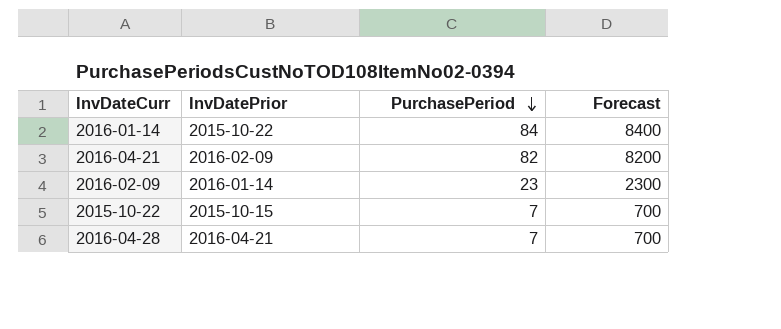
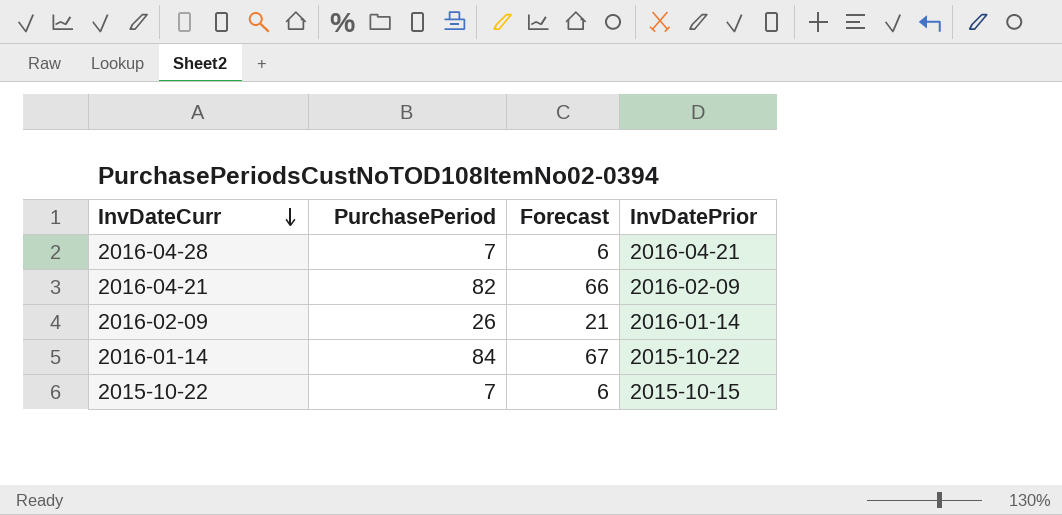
row order: PurchasePeriod descending -> InvDateCurr descending
column Forecast | formula: [PurchasePeriod] * 100 -> [PurchasePeriod] * 0.8
column InvDatePrior | position: 2 -> 4
2016-02-09 | PurchasePeriod: 23 -> 26

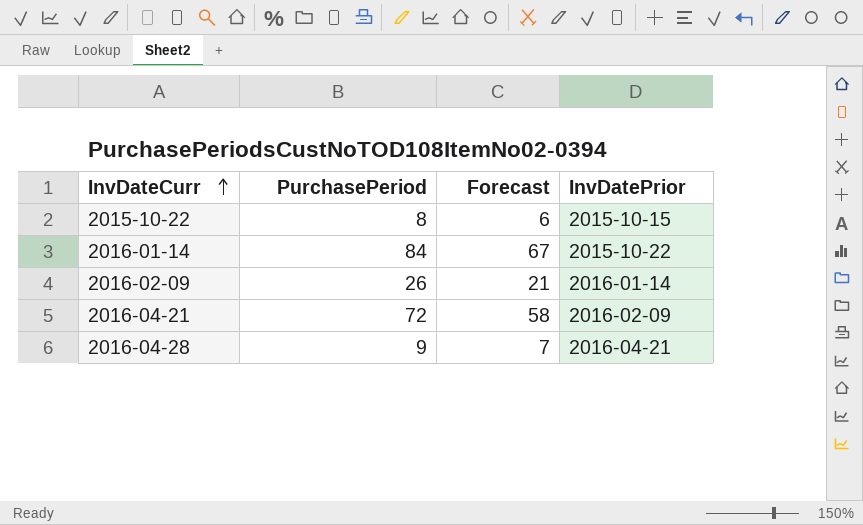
row order: InvDateCurr descending -> InvDateCurr ascending
2015-10-22 | PurchasePeriod: 7 -> 8
2016-04-21 | PurchasePeriod: 82 -> 72
2016-04-21 | Forecast: 66 -> 58
2016-04-28 | PurchasePeriod: 7 -> 9
2016-04-28 | Forecast: 6 -> 7

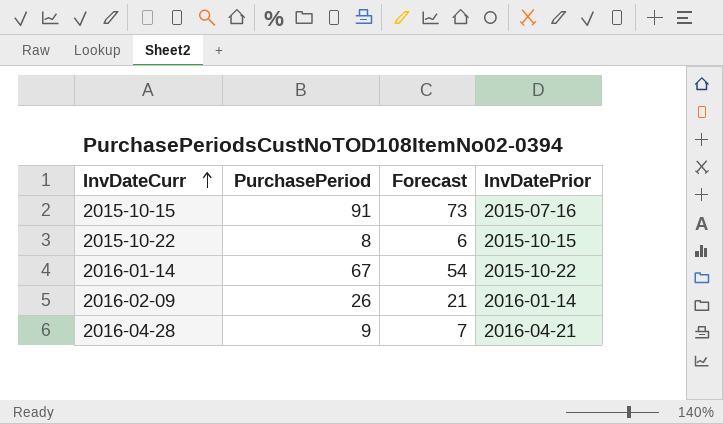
row 2016-04-21: 72 | 58 | 2016-02-09 -> none
row 2015-10-15: none -> 91 | 73 | 2015-07-16
2016-01-14 | PurchasePeriod: 84 -> 67
2016-01-14 | Forecast: 67 -> 54

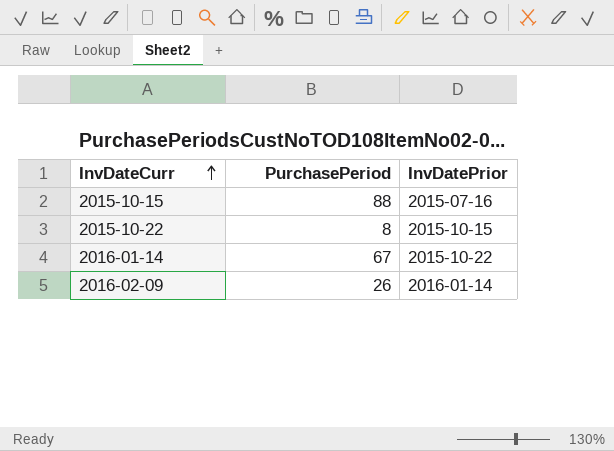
column Forecast | formula: [PurchasePeriod] * 0.8 -> none
row 2016-04-28: 9 | 7 | 2016-04-21 -> none
2015-10-15 | PurchasePeriod: 91 -> 88

